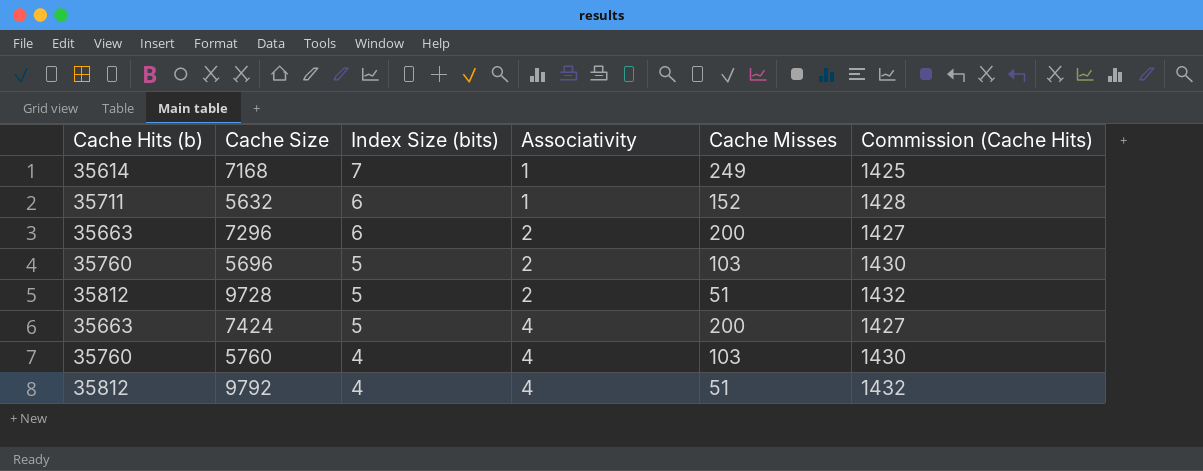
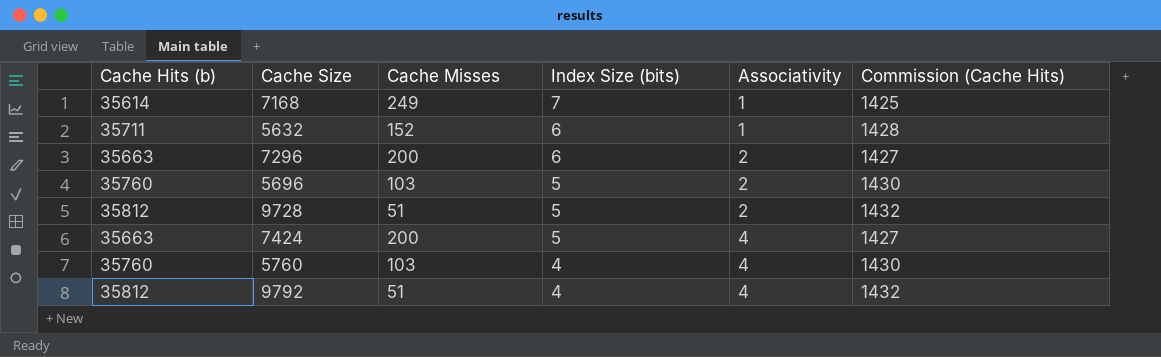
column Cache Misses | position: 5 -> 3

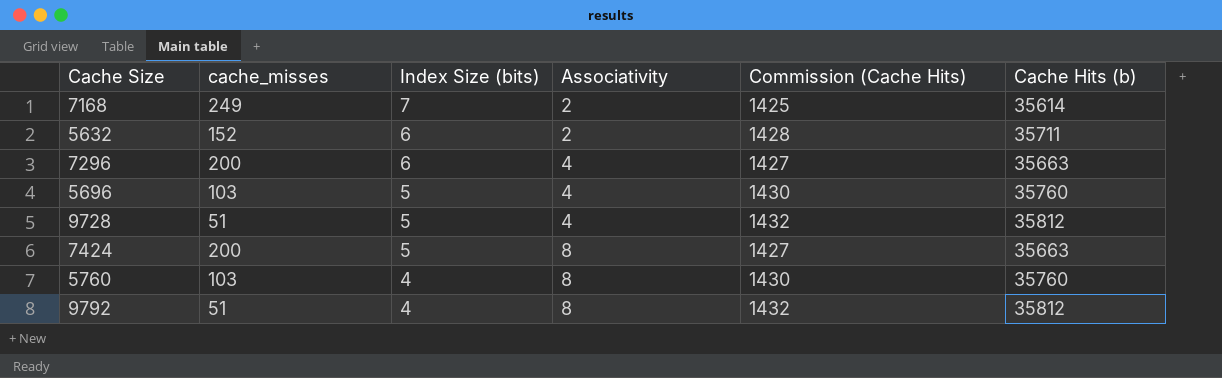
column name: Cache Misses -> cache_misses
column Cache Hits (b) | position: 1 -> 6
7168 | Associativity: 1 -> 2
5632 | Associativity: 1 -> 2
7296 | Associativity: 2 -> 4
5696 | Associativity: 2 -> 4
9728 | Associativity: 2 -> 4
7424 | Associativity: 4 -> 8
5760 | Associativity: 4 -> 8
9792 | Associativity: 4 -> 8

